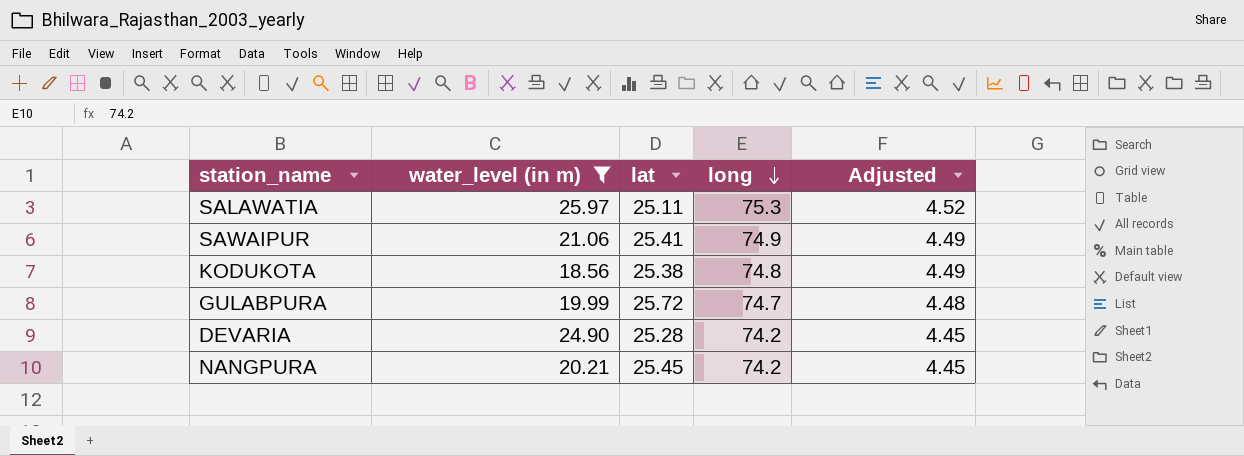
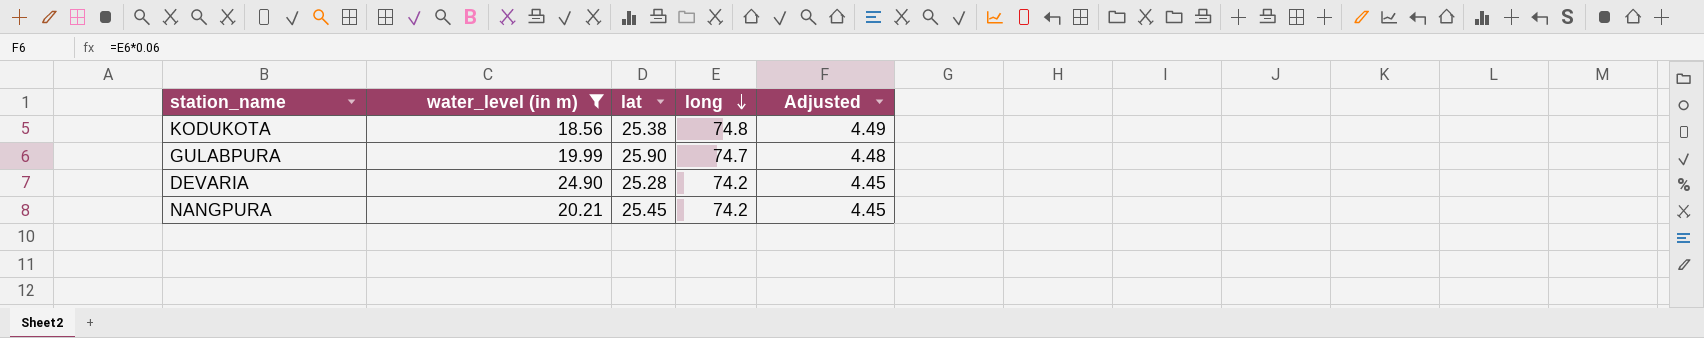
row SALAWATIA: 25.97 | 25.11 | 75.3 | 4.52 -> none
row SAWAIPUR: 21.06 | 25.41 | 74.9 | 4.49 -> none
GULABPURA | lat: 25.72 -> 25.90

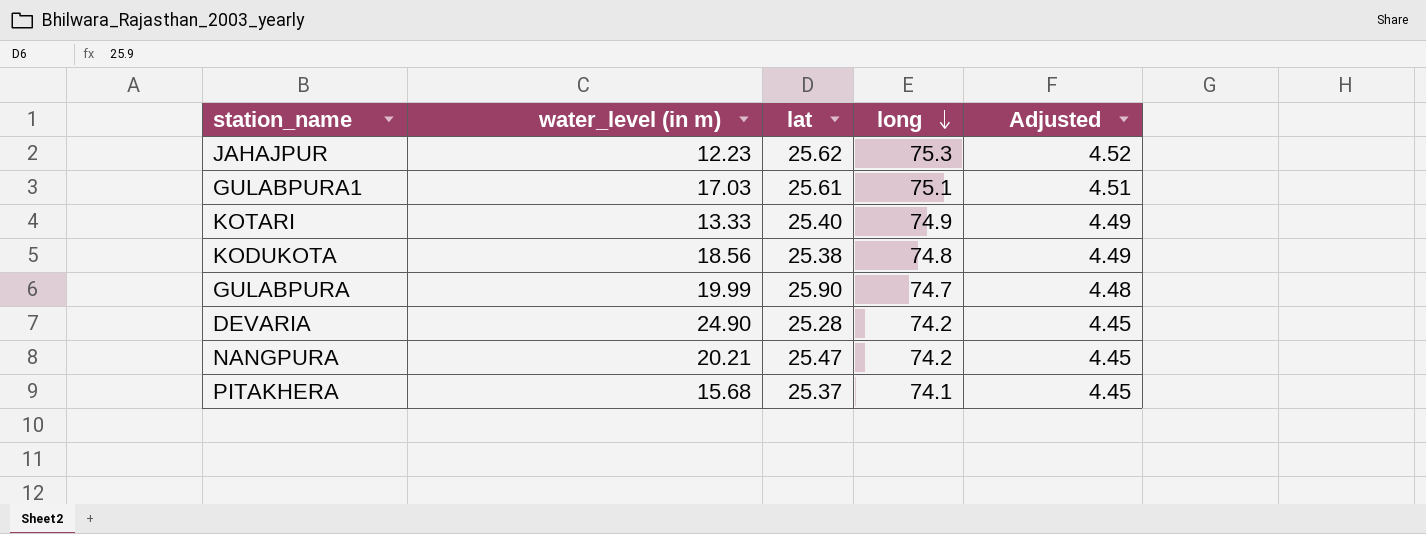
filter: water_level (in m) >= 18.56 -> none
NANGPURA | lat: 25.45 -> 25.47

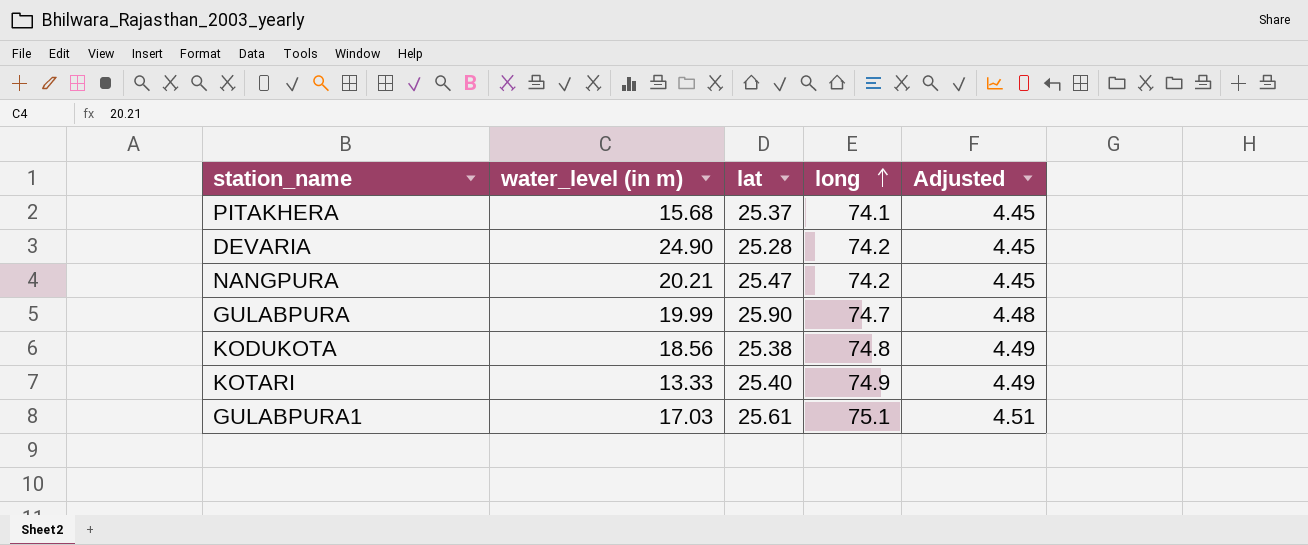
row order: long descending -> long ascending
row JAHAJPUR: 12.23 | 25.62 | 75.3 | 4.52 -> none

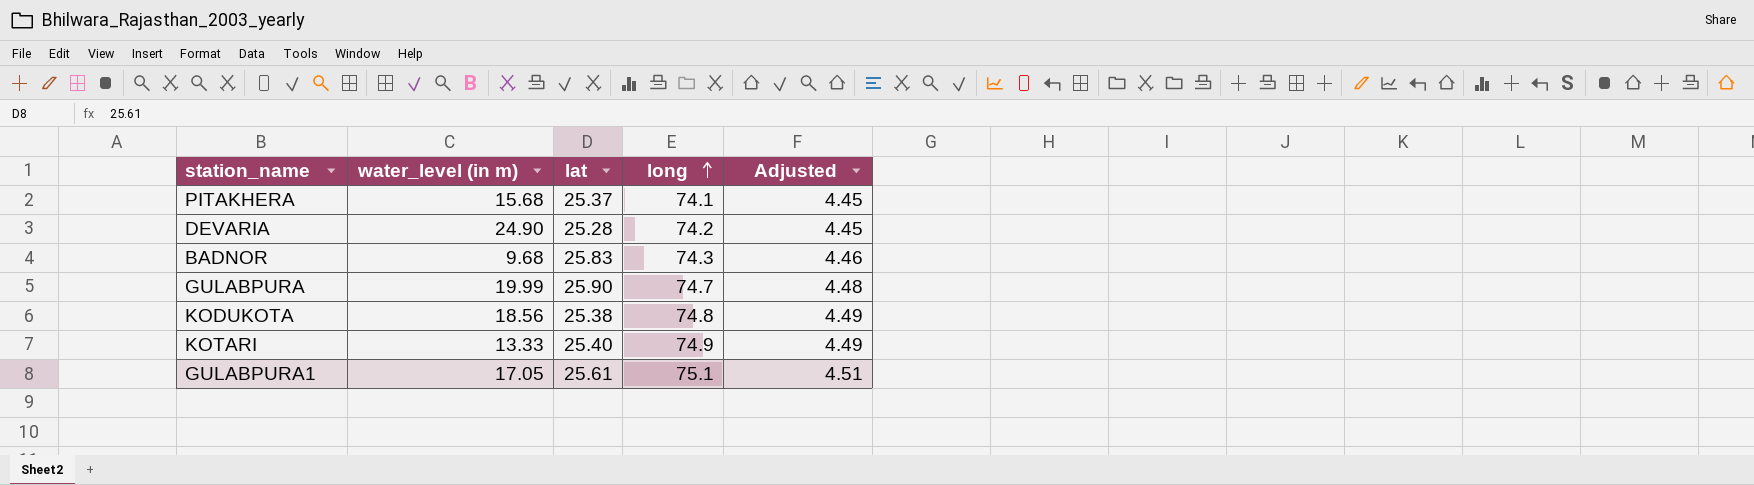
row NANGPURA: 20.21 | 25.47 | 74.2 | 4.45 -> none
row BADNOR: none -> 9.68 | 25.83 | 74.3 | 4.46
GULABPURA1 | water_level (in m): 17.03 -> 17.05

